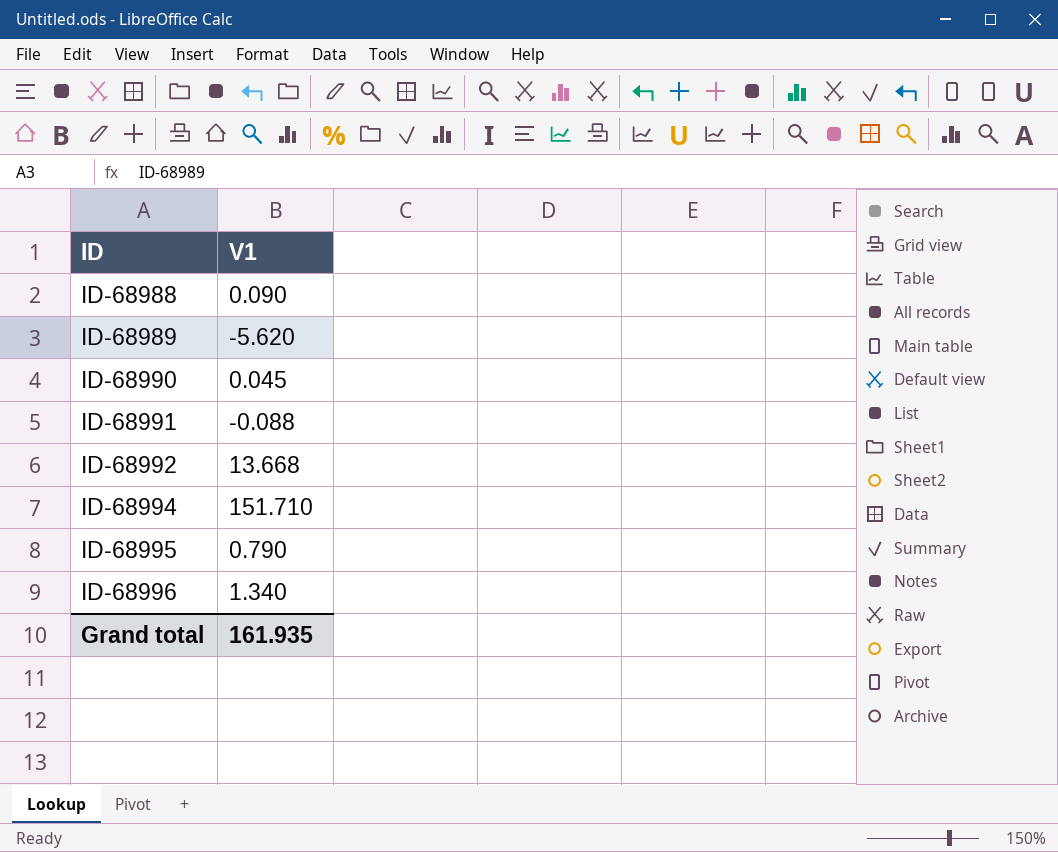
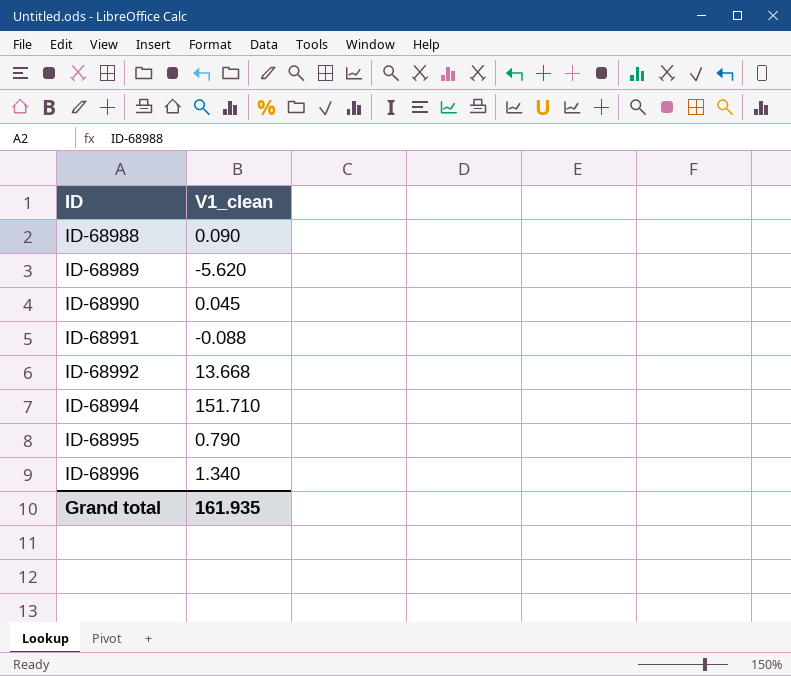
column name: V1 -> V1_clean

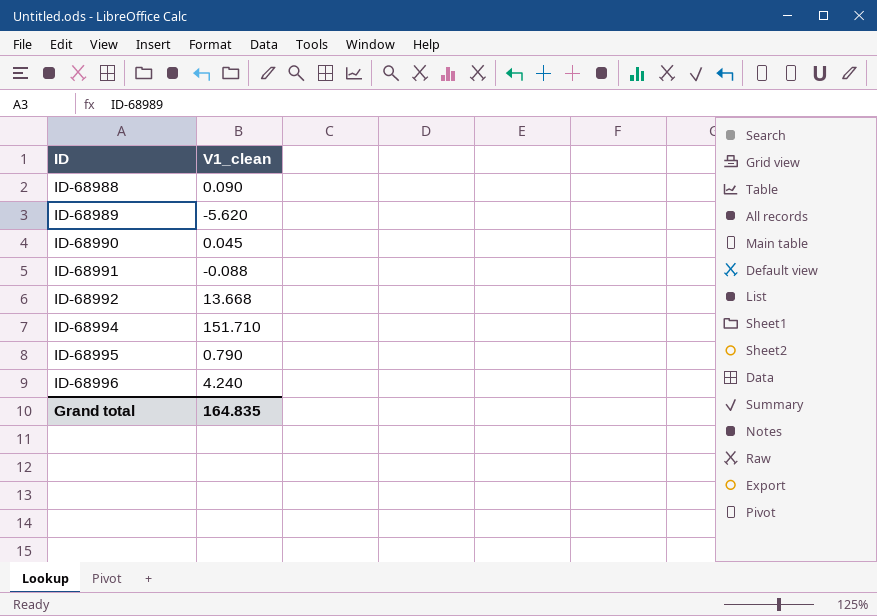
ID-68996 | V1_clean: 1.340 -> 4.240
Grand total | V1_clean: 161.935 -> 164.835

